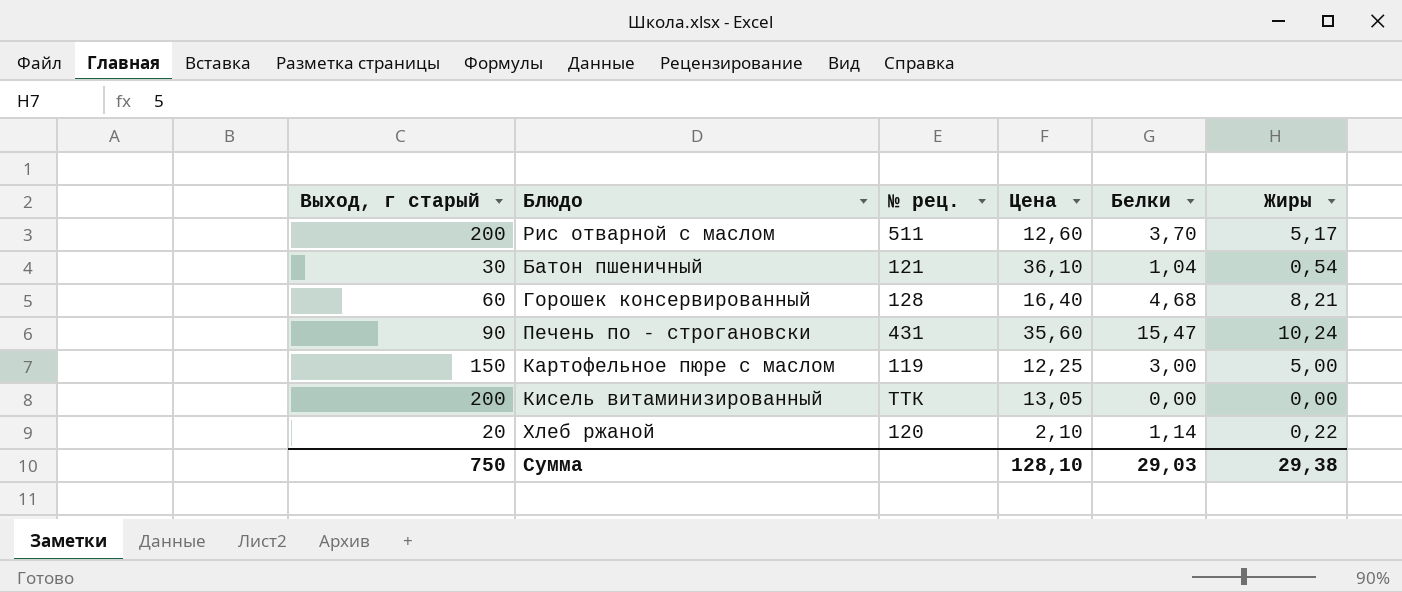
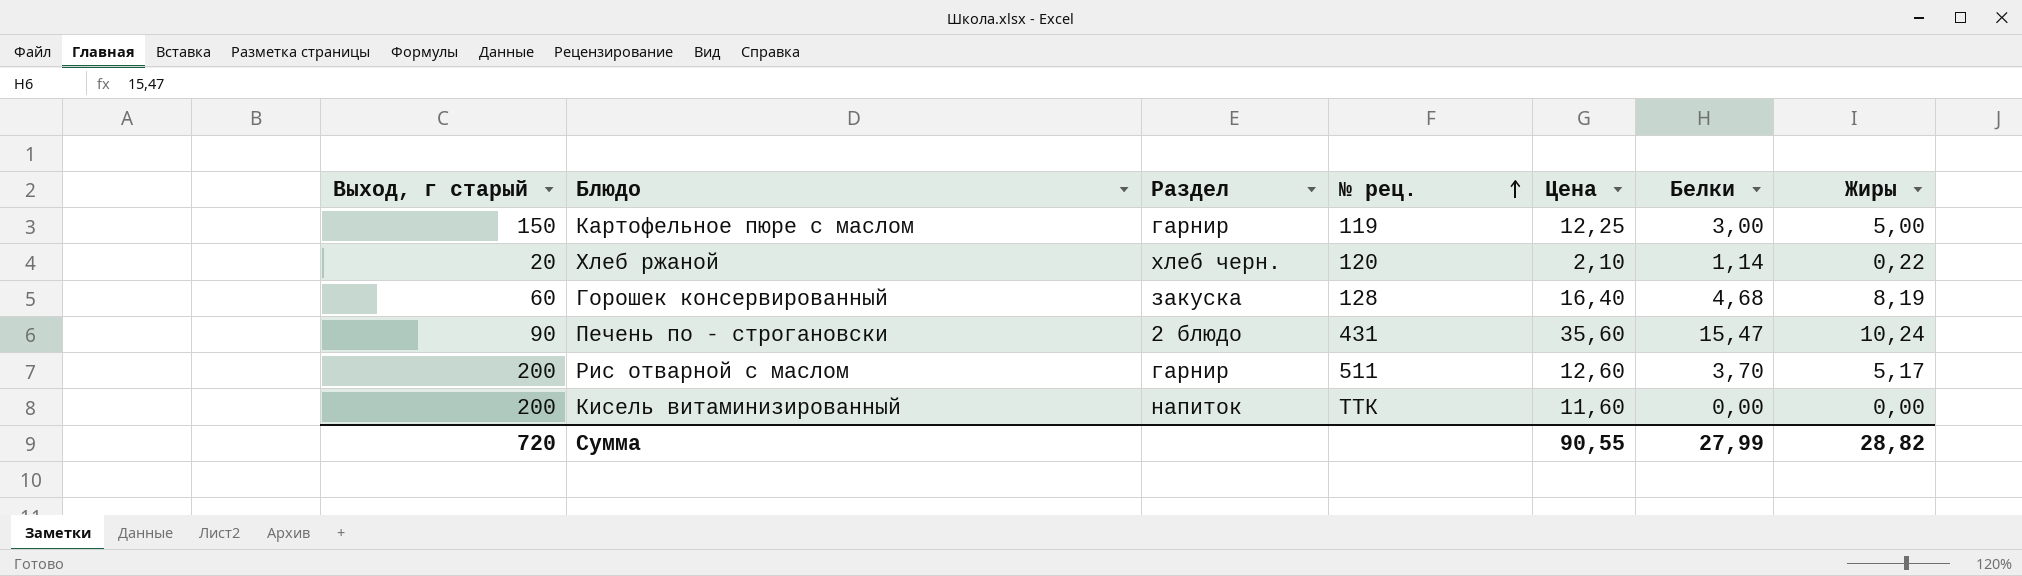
row order: none -> № рец. ascending
column Раздел | position: none -> 3
row Батон пшеничный: 30 | 121 | 36,10 | 1,04 | 0,54 -> none
Горошек консервированный | Жиры: 8,21 -> 8,19
Кисель витаминизированный | Цена: 13,05 -> 11,60
Сумма | Выход, г старый: 750 -> 720
Сумма | Цена: 128,10 -> 90,55
Сумма | Белки: 29,03 -> 27,99
Сумма | Жиры: 29,38 -> 28,82

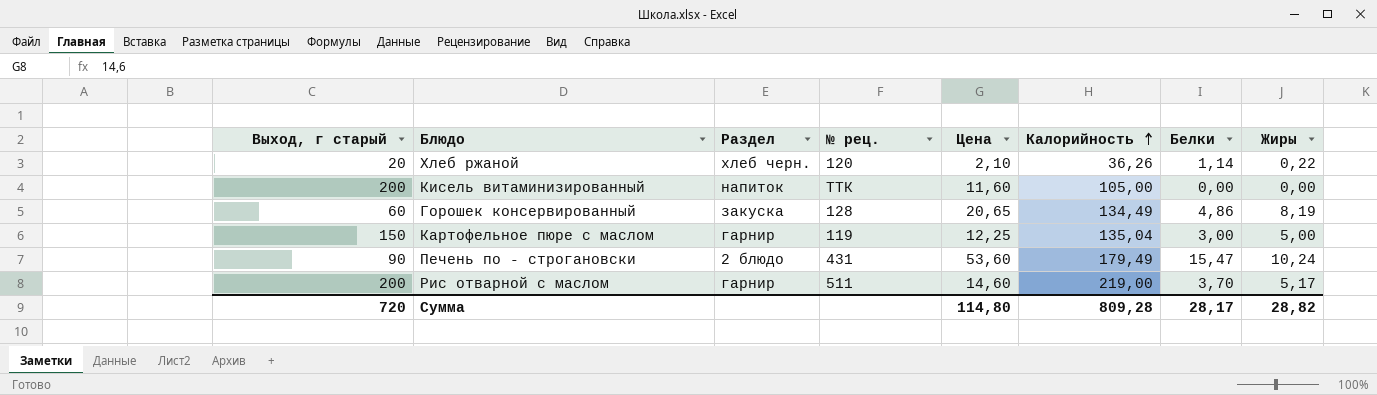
row order: № рец. ascending -> Калорийность ascending
column Калорийность | position: none -> 6
Горошек консервированный | Цена: 16,40 -> 20,65
Горошек консервированный | Белки: 4,68 -> 4,86
Печень по - строгановски | Цена: 35,60 -> 53,60
Рис отварной с маслом | Цена: 12,60 -> 14,60
Сумма | Цена: 90,55 -> 114,80
Сумма | Белки: 27,99 -> 28,17

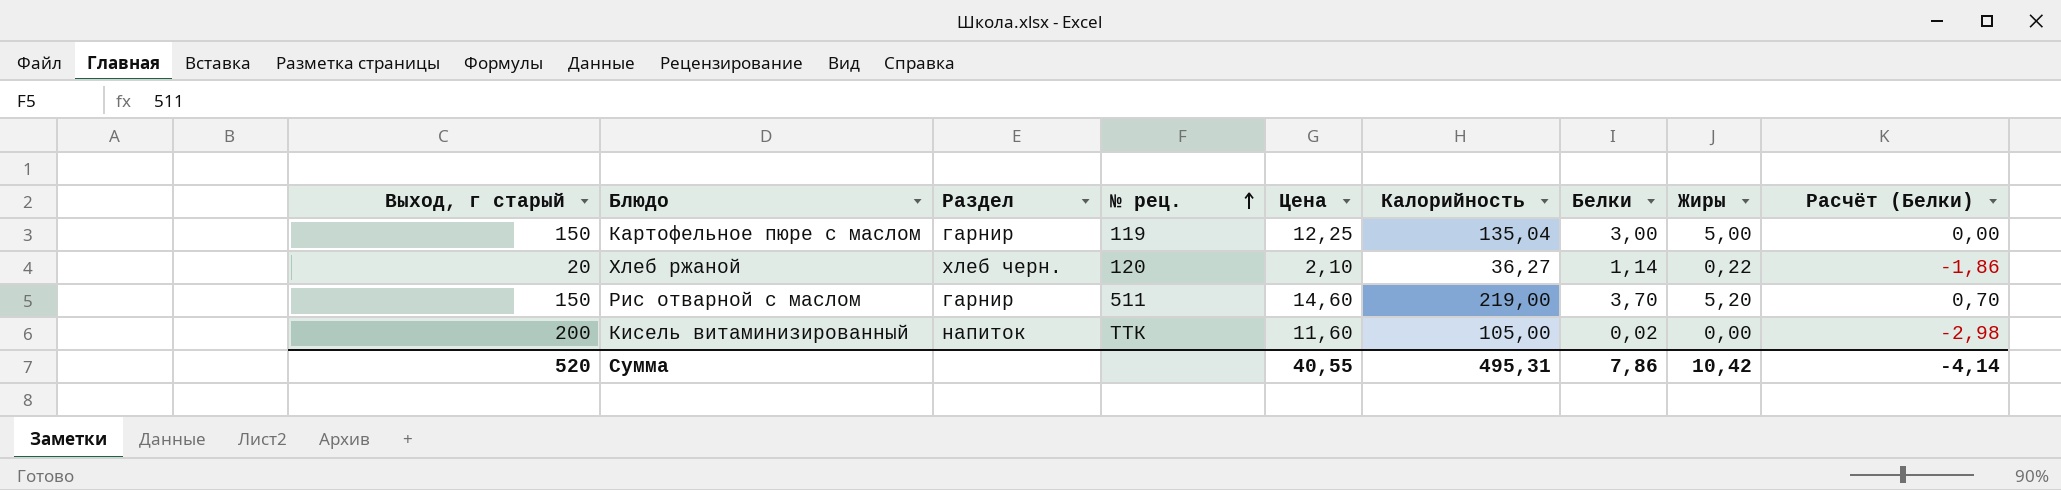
row order: Калорийность ascending -> № рец. ascending
column Расчёт (Белки) | formula: none -> [Белки] - 3
row Горошек консервированный: 60 | закуска | 128 | 20,65 | 134,49 | 4,86 | 8,19 -> none
row Печень по - строгановски: 90 | 2 блюдо | 431 | 53,60 | 179,49 | 15,47 | 10,24 -> none
Хлеб ржаной | Калорийность: 36,26 -> 36,27
Рис отварной с маслом | Выход, г старый: 200 -> 150
Рис отварной с маслом | Жиры: 5,17 -> 5,20
Кисель витаминизированный | Белки: 0,00 -> 0,02
Сумма | Выход, г старый: 720 -> 520
Сумма | Цена: 114,80 -> 40,55
Сумма | Калорийность: 809,28 -> 495,31
Сумма | Белки: 28,17 -> 7,86
Сумма | Жиры: 28,82 -> 10,42

